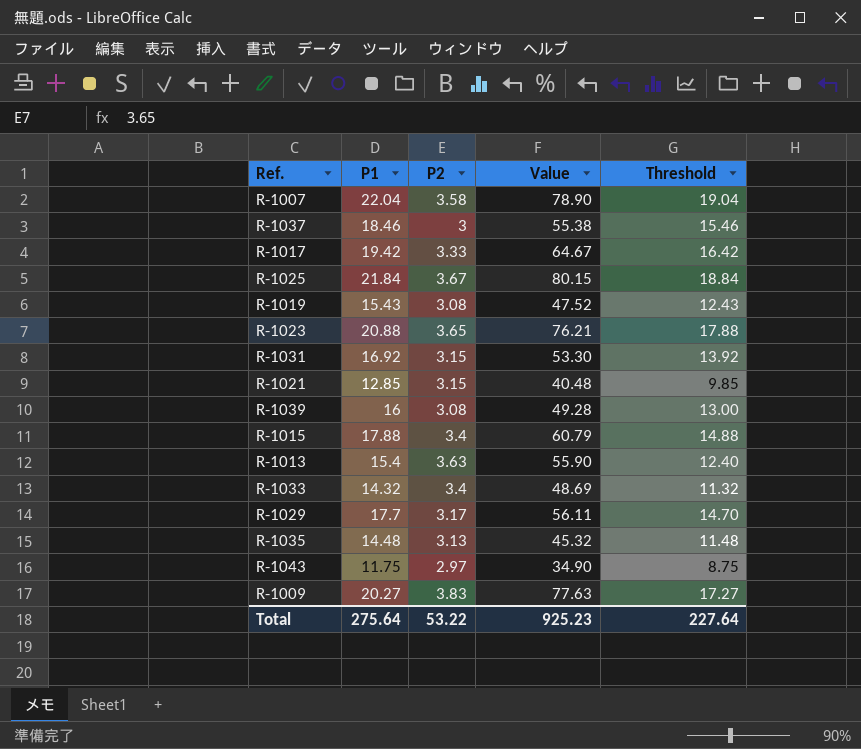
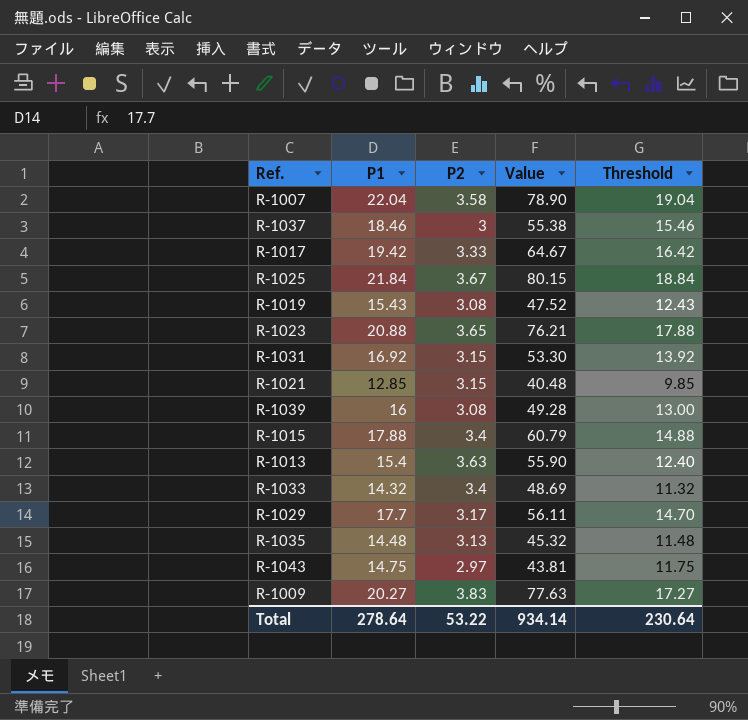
R-1043 | P1: 11.75 -> 14.75
R-1043 | Value: 34.90 -> 43.81
R-1043 | Threshold: 8.75 -> 11.75
Total | P1: 275.64 -> 278.64
Total | Value: 925.23 -> 934.14
Total | Threshold: 227.64 -> 230.64

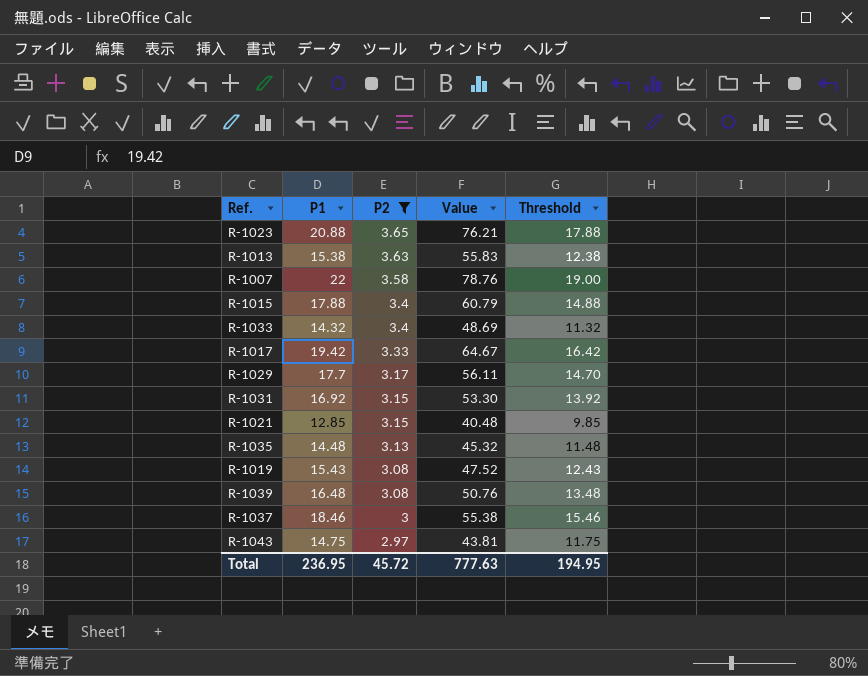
filter: none -> P2 <= 3.65
row order: none -> P2 descending
R-1013 | P1: 15.4 -> 15.38
R-1013 | Value: 55.90 -> 55.83
R-1013 | Threshold: 12.40 -> 12.38
R-1007 | P1: 22.04 -> 22
R-1007 | Value: 78.90 -> 78.76
R-1007 | Threshold: 19.04 -> 19.00
R-1039 | P1: 16 -> 16.48
R-1039 | Value: 49.28 -> 50.76
R-1039 | Threshold: 13.00 -> 13.48
Total | P1: 278.64 -> 236.95
Total | P2: 53.22 -> 45.72
Total | Value: 934.14 -> 777.63
Total | Threshold: 230.64 -> 194.95

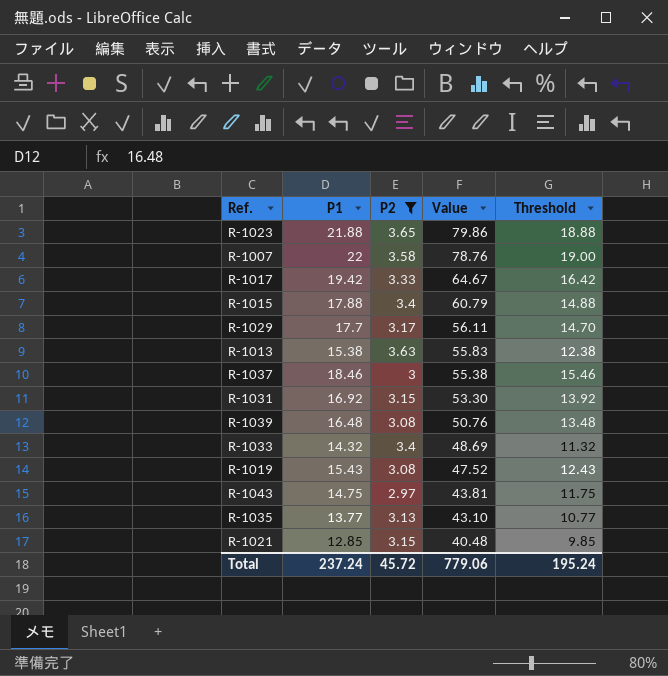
row order: P2 descending -> Value descending
R-1023 | P1: 20.88 -> 21.88
R-1023 | Value: 76.21 -> 79.86
R-1023 | Threshold: 17.88 -> 18.88
R-1035 | P1: 14.48 -> 13.77
R-1035 | Value: 45.32 -> 43.10
R-1035 | Threshold: 11.48 -> 10.77
Total | P1: 236.95 -> 237.24
Total | Value: 777.63 -> 779.06
Total | Threshold: 194.95 -> 195.24

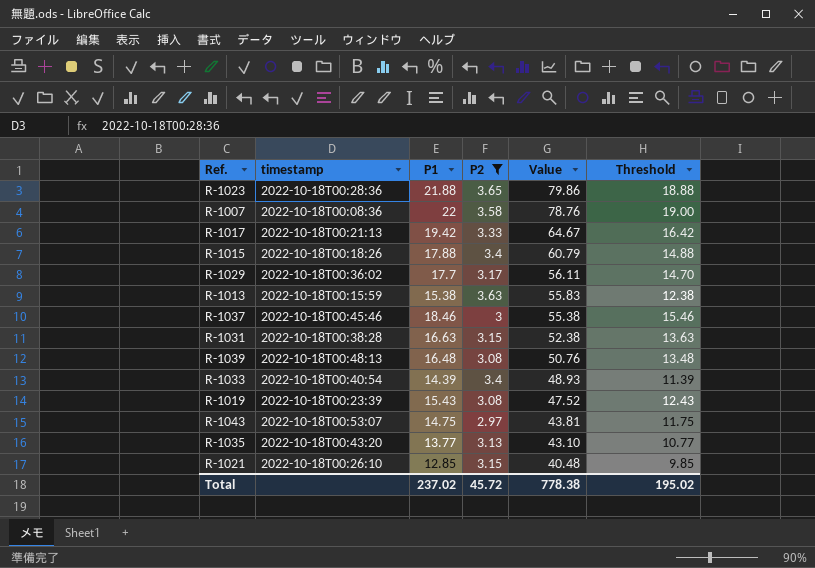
column timestamp | position: none -> 2
R-1031 | P1: 16.92 -> 16.63
R-1031 | Value: 53.30 -> 52.38
R-1031 | Threshold: 13.92 -> 13.63
R-1033 | P1: 14.32 -> 14.39
R-1033 | Value: 48.69 -> 48.93
R-1033 | Threshold: 11.32 -> 11.39
Total | P1: 237.24 -> 237.02
Total | Value: 779.06 -> 778.38
Total | Threshold: 195.24 -> 195.02

